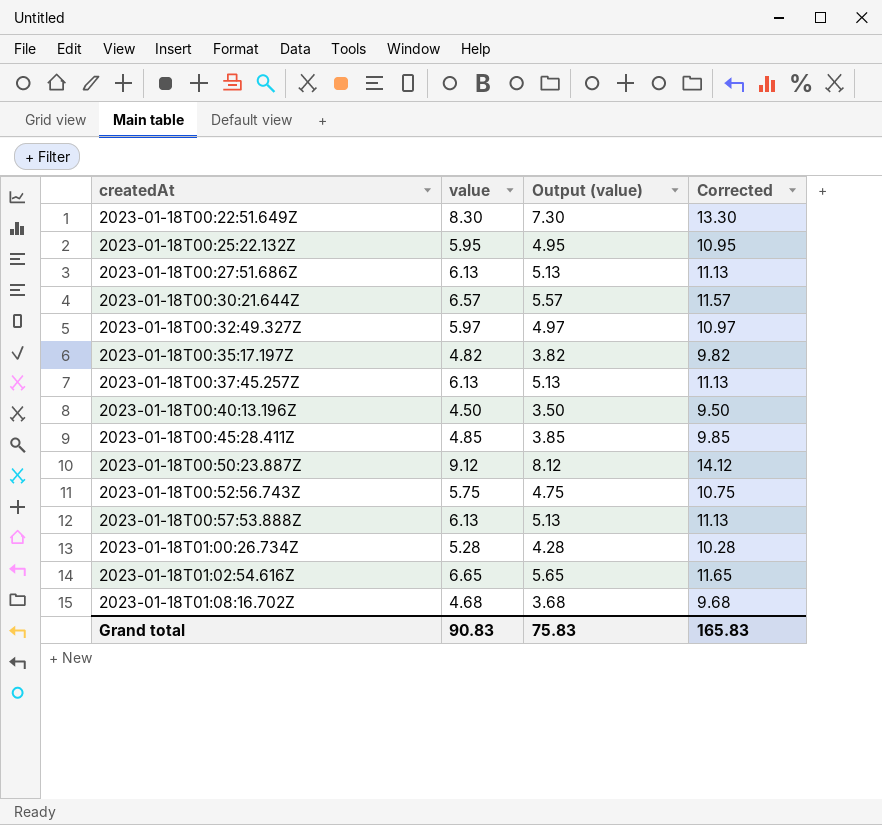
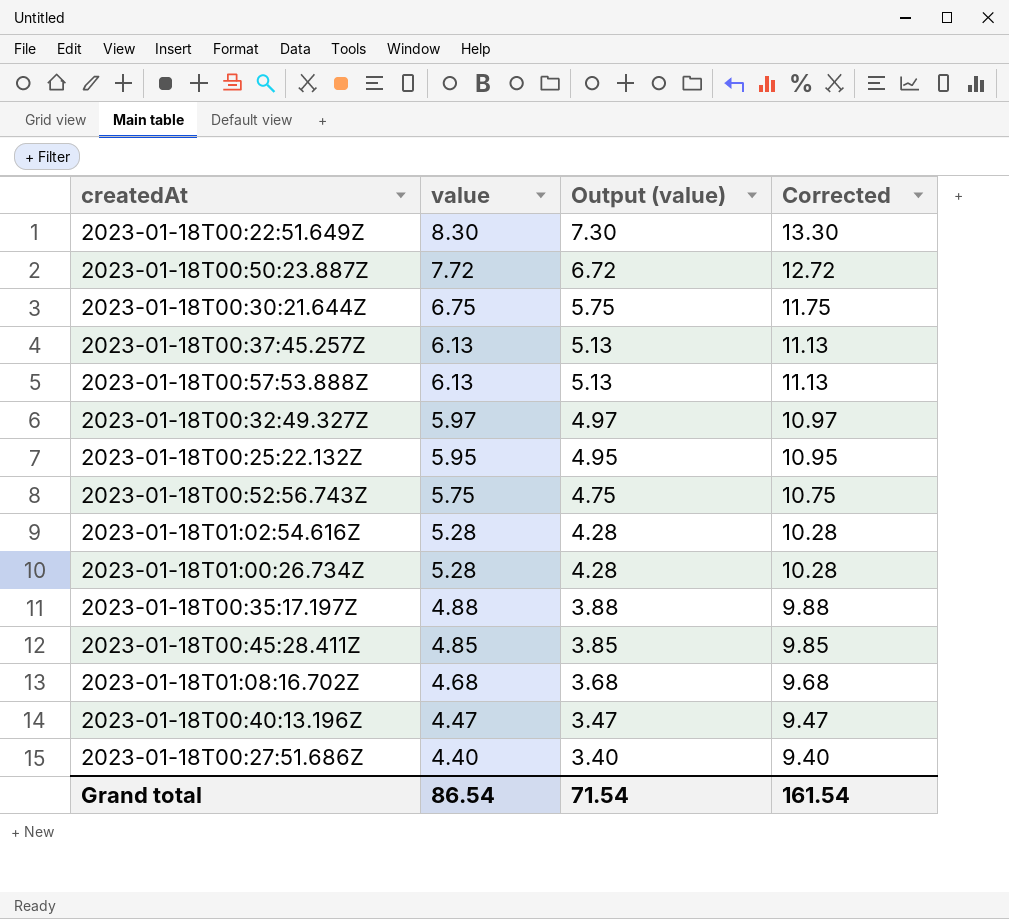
row order: createdAt ascending -> value descending
2023-01-18T00:50:23.887Z | value: 9.12 -> 7.72
2023-01-18T00:50:23.887Z | Output (value): 8.12 -> 6.72
2023-01-18T00:50:23.887Z | Corrected: 14.12 -> 12.72
2023-01-18T00:30:21.644Z | value: 6.57 -> 6.75
2023-01-18T00:30:21.644Z | Output (value): 5.57 -> 5.75
2023-01-18T00:30:21.644Z | Corrected: 11.57 -> 11.75
2023-01-18T01:02:54.616Z | value: 6.65 -> 5.28
2023-01-18T01:02:54.616Z | Output (value): 5.65 -> 4.28
2023-01-18T01:02:54.616Z | Corrected: 11.65 -> 10.28
2023-01-18T00:35:17.197Z | value: 4.82 -> 4.88
2023-01-18T00:35:17.197Z | Output (value): 3.82 -> 3.88
2023-01-18T00:35:17.197Z | Corrected: 9.82 -> 9.88
2023-01-18T00:40:13.196Z | value: 4.50 -> 4.47
2023-01-18T00:40:13.196Z | Output (value): 3.50 -> 3.47
2023-01-18T00:40:13.196Z | Corrected: 9.50 -> 9.47
2023-01-18T00:27:51.686Z | value: 6.13 -> 4.40
2023-01-18T00:27:51.686Z | Output (value): 5.13 -> 3.40
2023-01-18T00:27:51.686Z | Corrected: 11.13 -> 9.40
Grand total | value: 90.83 -> 86.54
Grand total | Output (value): 75.83 -> 71.54
Grand total | Corrected: 165.83 -> 161.54

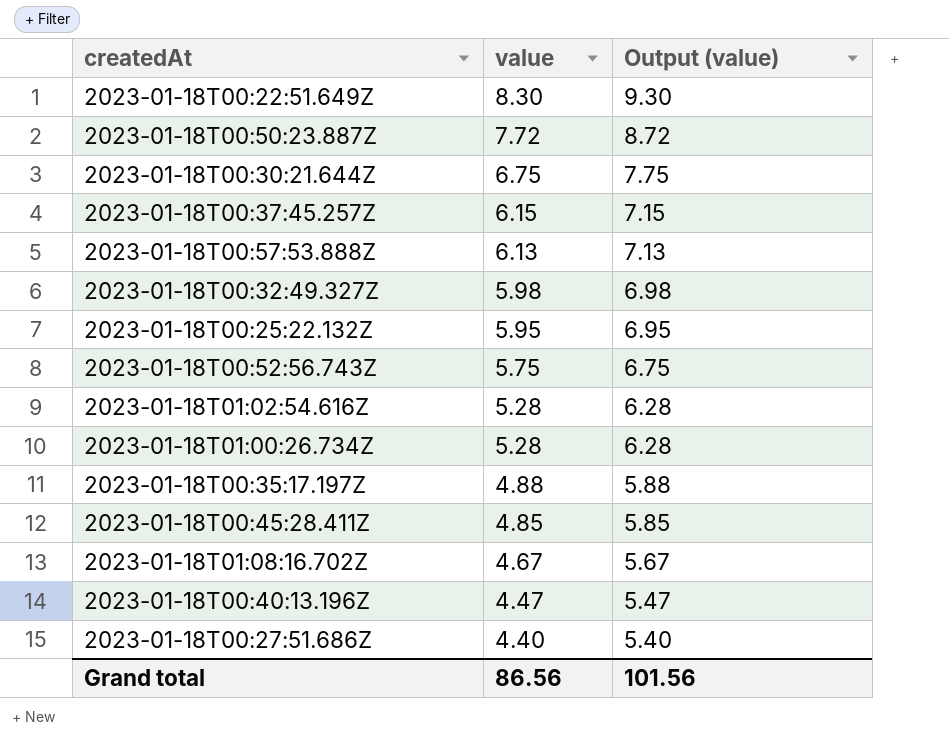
column Corrected | formula: [value] + 5 -> none
column Output (value) | formula: [value] - 1 -> [value] + 1
2023-01-18T00:37:45.257Z | value: 6.13 -> 6.15
2023-01-18T00:32:49.327Z | value: 5.97 -> 5.98
2023-01-18T01:08:16.702Z | value: 4.68 -> 4.67
Grand total | value: 86.54 -> 86.56
Grand total | Output (value): 71.54 -> 101.56

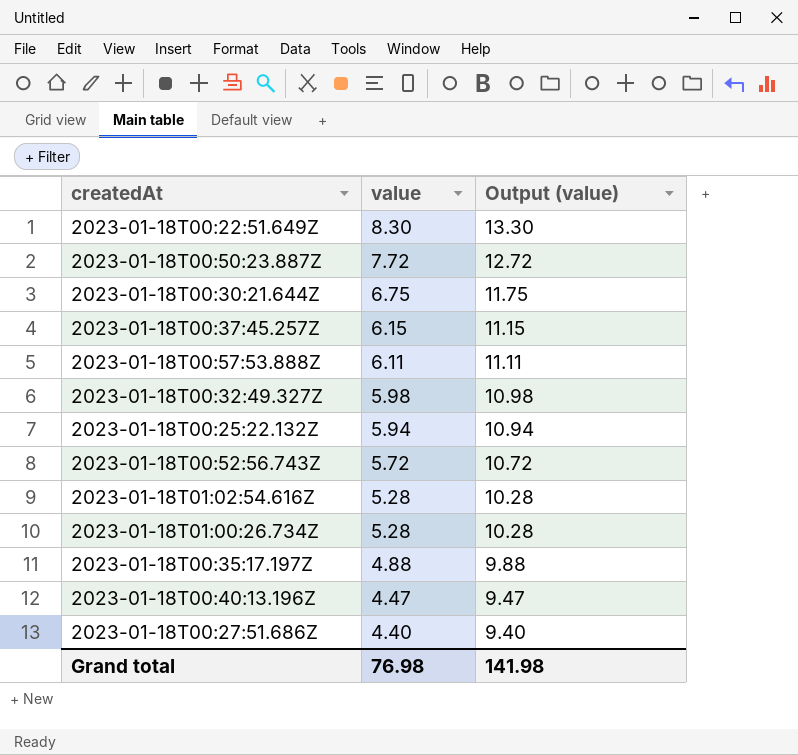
column Output (value) | formula: [value] + 1 -> [value] + 5
row 2023-01-18T00:45:28.411Z: 4.85 | 5.85 -> none
row 2023-01-18T01:08:16.702Z: 4.67 | 5.67 -> none
2023-01-18T00:57:53.888Z | value: 6.13 -> 6.11
2023-01-18T00:25:22.132Z | value: 5.95 -> 5.94
2023-01-18T00:52:56.743Z | value: 5.75 -> 5.72
Grand total | value: 86.56 -> 76.98
Grand total | Output (value): 101.56 -> 141.98

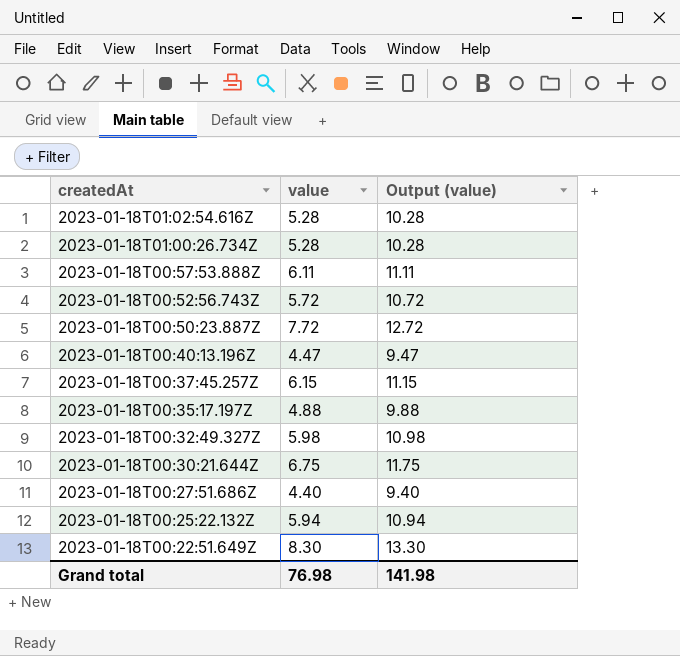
row order: value descending -> createdAt descending

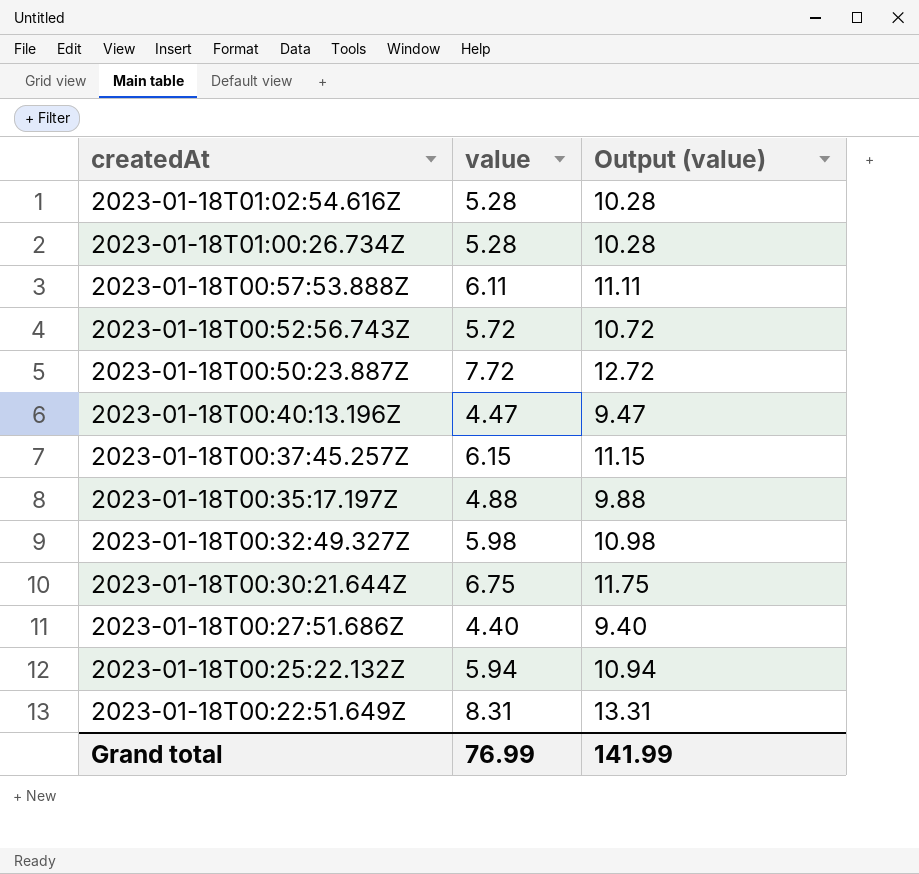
2023-01-18T00:22:51.649Z | value: 8.30 -> 8.31
2023-01-18T00:22:51.649Z | Output (value): 13.30 -> 13.31
Grand total | value: 76.98 -> 76.99
Grand total | Output (value): 141.98 -> 141.99

